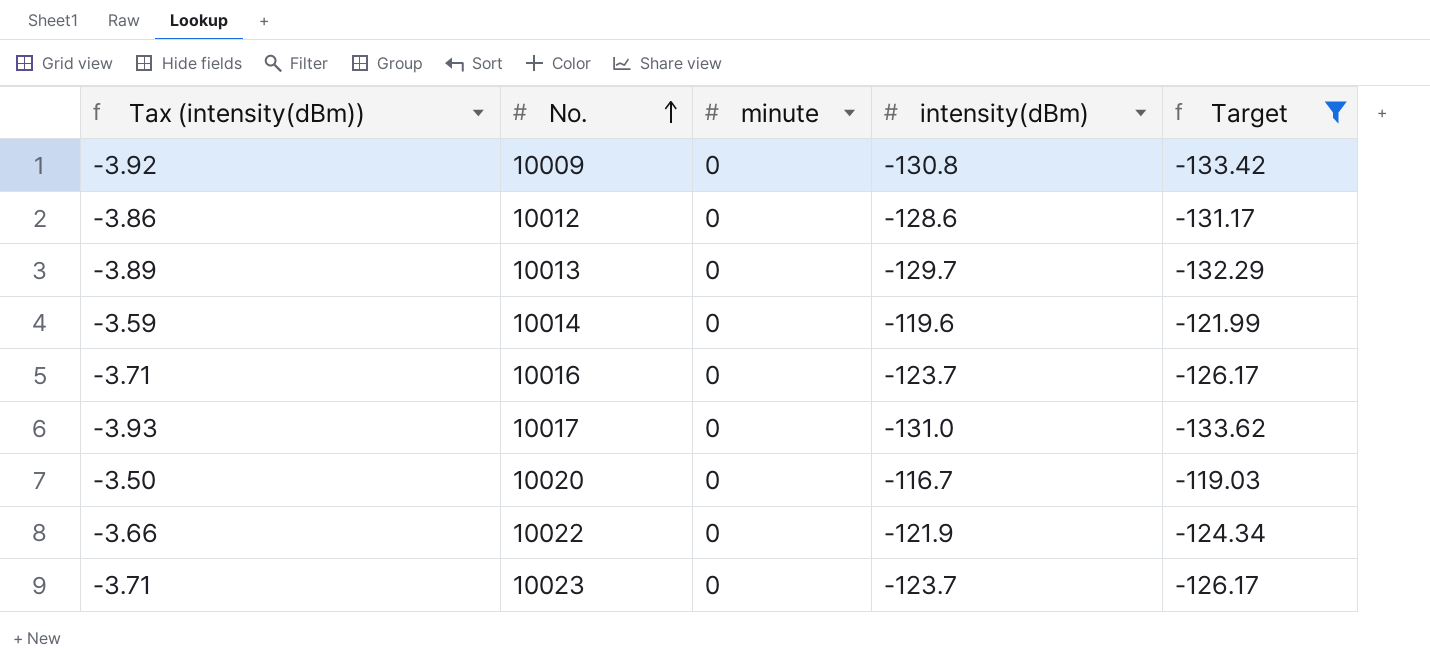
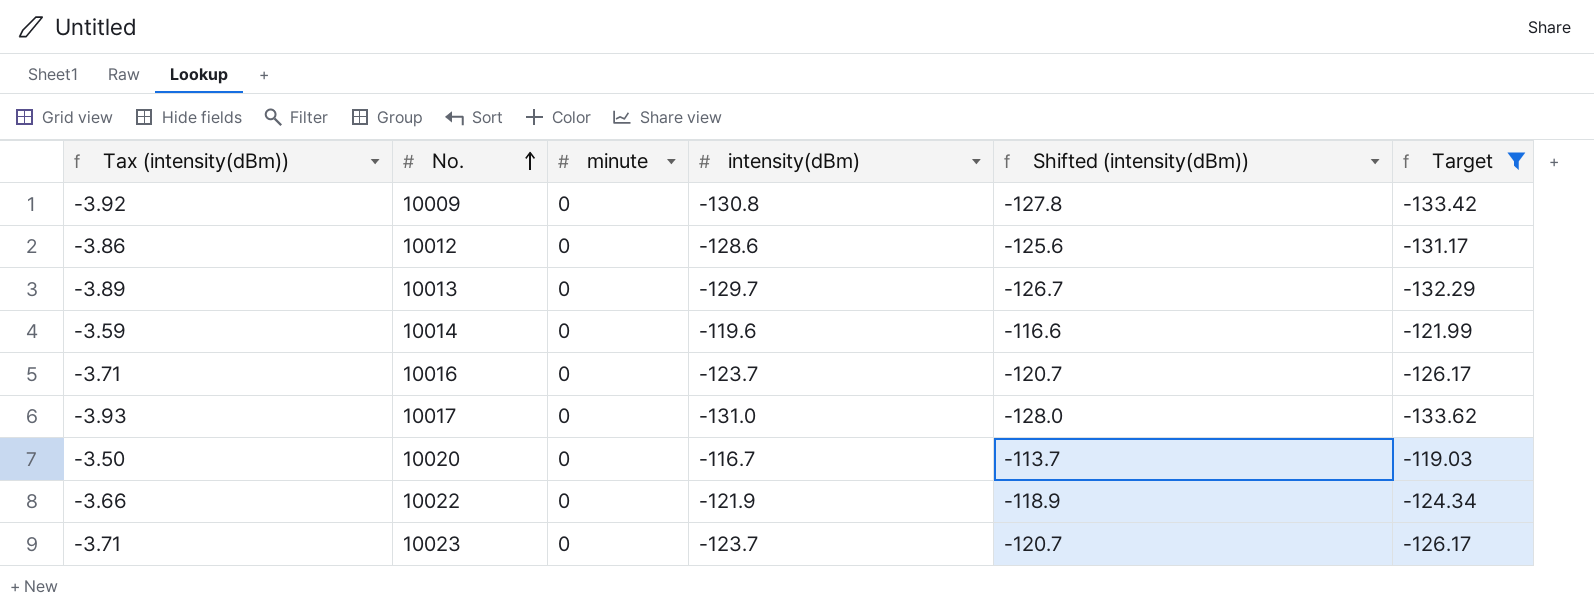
column Shifted (intensity(dBm)) | formula: none -> [intensity(dBm)] + 3

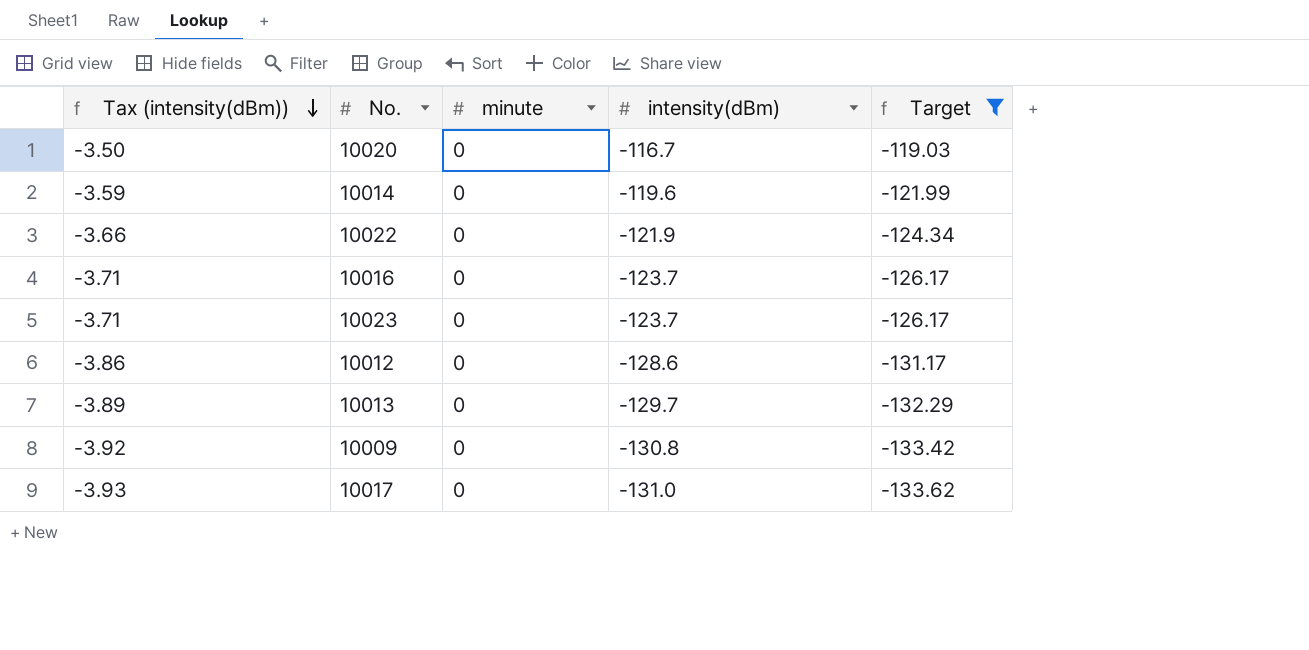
row order: No. ascending -> Tax (intensity(dBm)) descending
column Shifted (intensity(dBm)) | formula: [intensity(dBm)] + 3 -> none

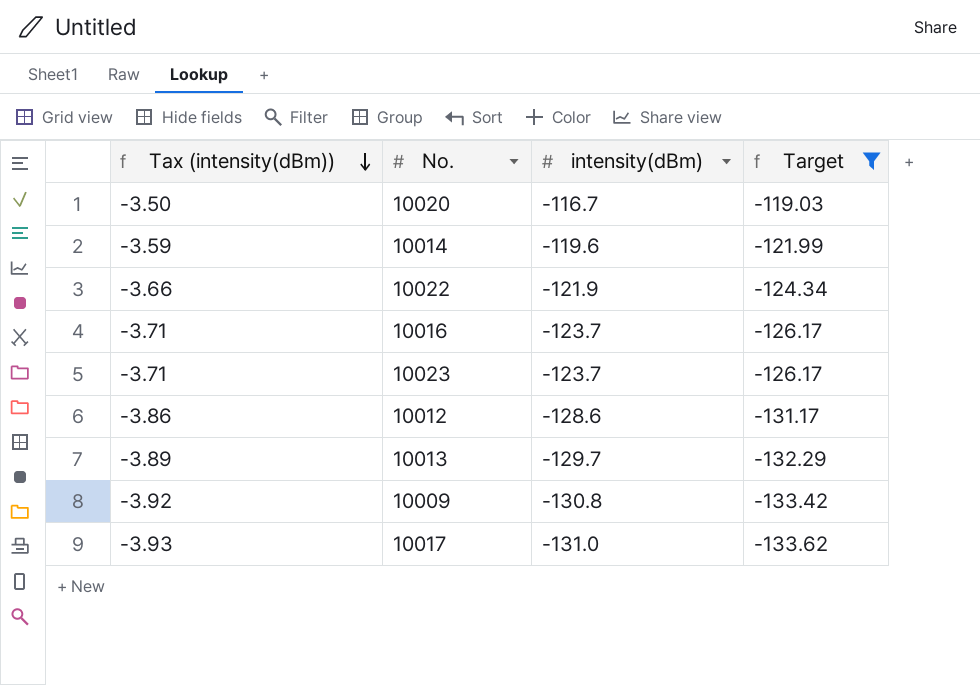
column minute | position: 3 -> none

